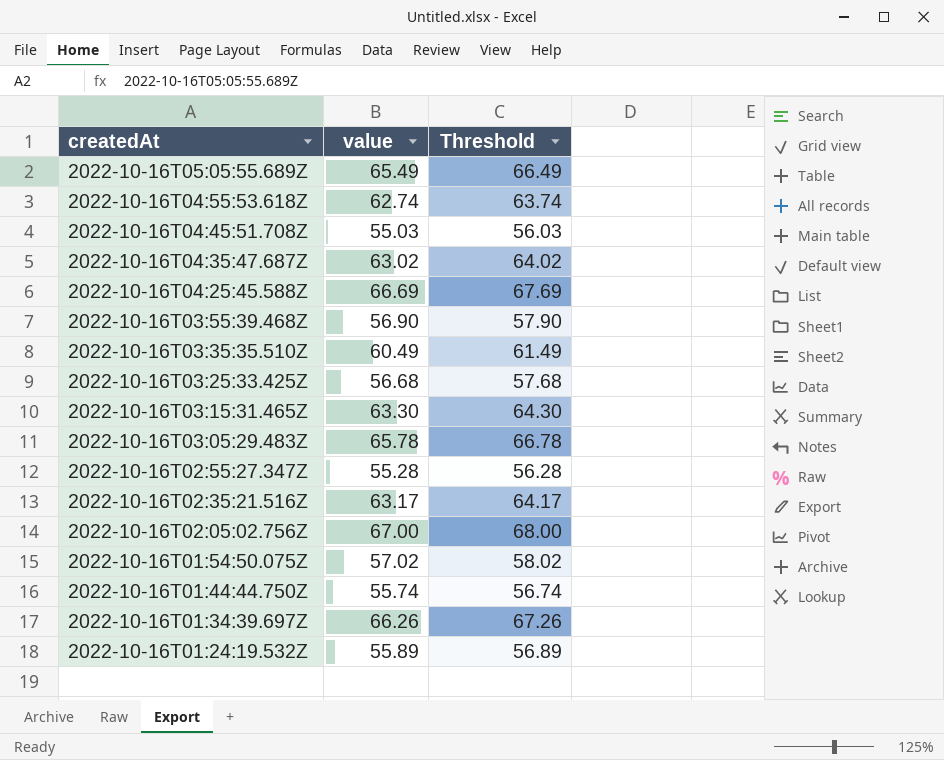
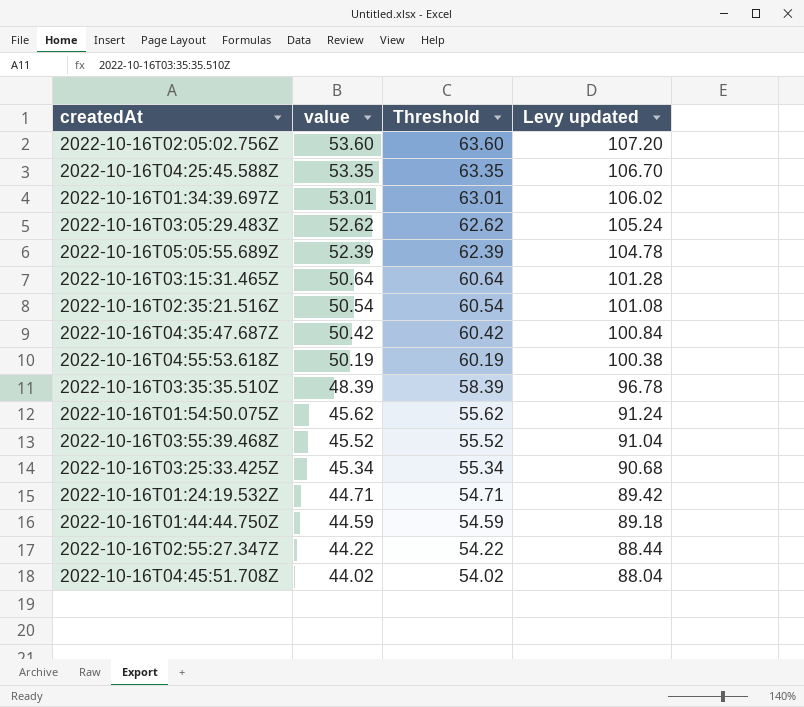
row order: createdAt descending -> value descending
column Threshold | formula: [value] + 1 -> [value] + 10
column Levy updated | formula: none -> [value] * 2
2022-10-16T02:05:02.756Z | value: 67.00 -> 53.60
2022-10-16T04:25:45.588Z | value: 66.69 -> 53.35
2022-10-16T01:34:39.697Z | value: 66.26 -> 53.01
2022-10-16T03:05:29.483Z | value: 65.78 -> 52.62
2022-10-16T05:05:55.689Z | value: 65.49 -> 52.39
2022-10-16T03:15:31.465Z | value: 63.30 -> 50.64
2022-10-16T02:35:21.516Z | value: 63.17 -> 50.54
2022-10-16T04:35:47.687Z | value: 63.02 -> 50.42
2022-10-16T04:55:53.618Z | value: 62.74 -> 50.19
2022-10-16T03:35:35.510Z | value: 60.49 -> 48.39
2022-10-16T01:54:50.075Z | value: 57.02 -> 45.62
2022-10-16T03:55:39.468Z | value: 56.90 -> 45.52
2022-10-16T03:25:33.425Z | value: 56.68 -> 45.34
2022-10-16T01:24:19.532Z | value: 55.89 -> 44.71
2022-10-16T01:44:44.750Z | value: 55.74 -> 44.59
2022-10-16T02:55:27.347Z | value: 55.28 -> 44.22
2022-10-16T04:45:51.708Z | value: 55.03 -> 44.02

